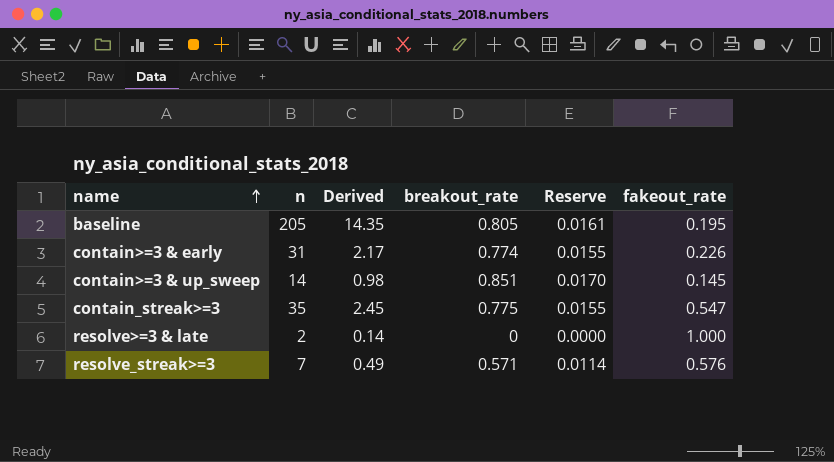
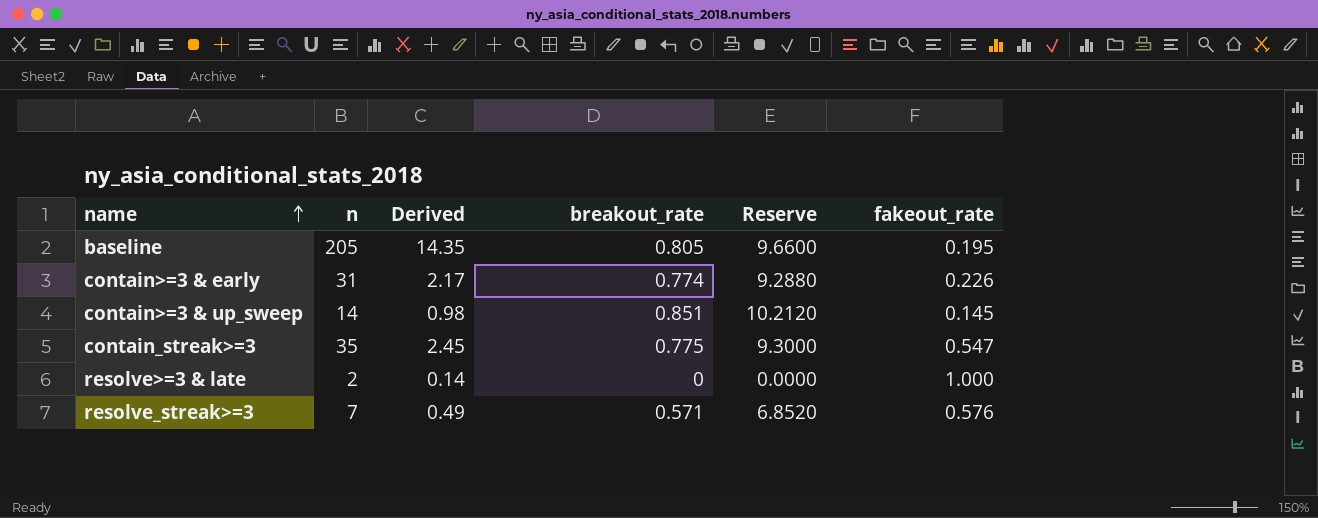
column Reserve | formula: [breakout_rate] * 0.02 -> [breakout_rate] * 12

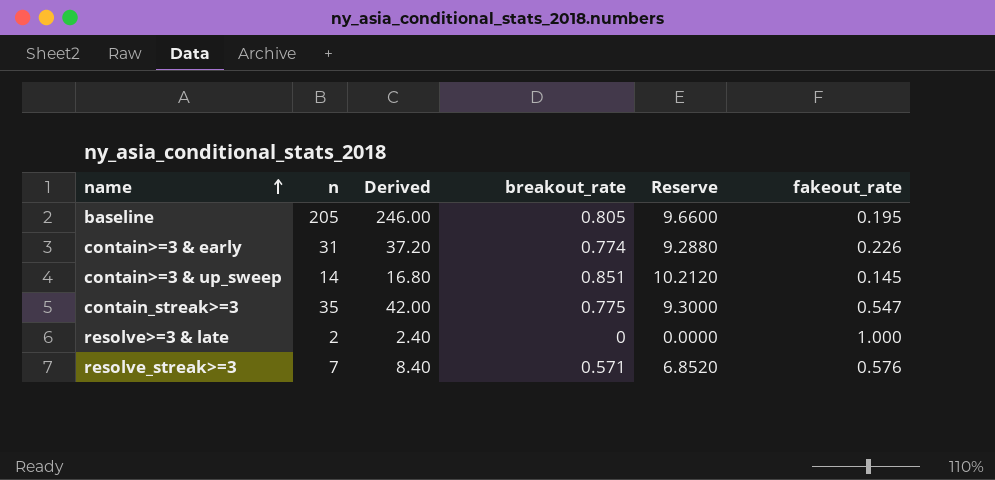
column Derived | formula: [n] * 0.07 -> [n] * 1.2

